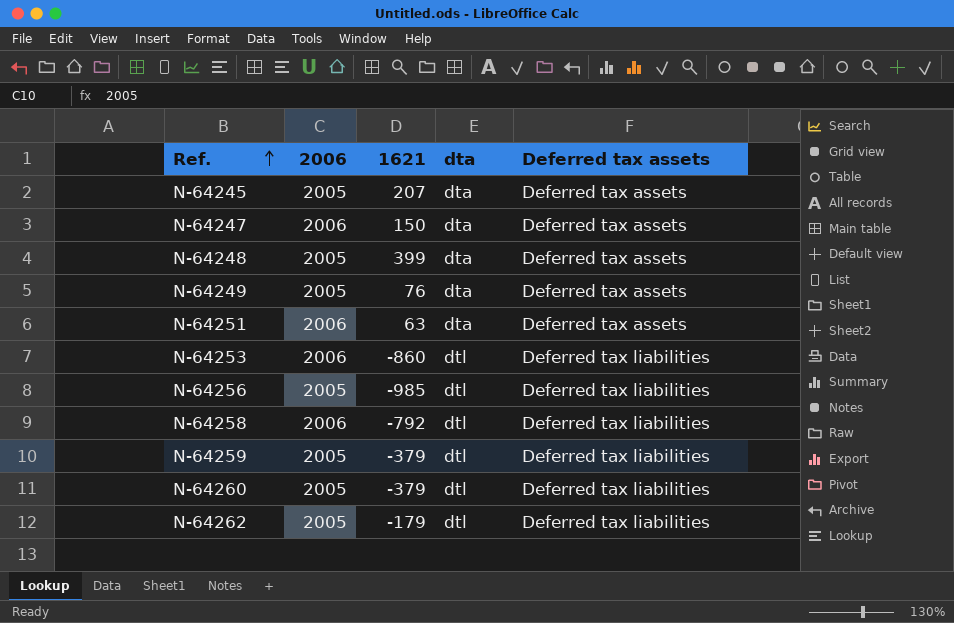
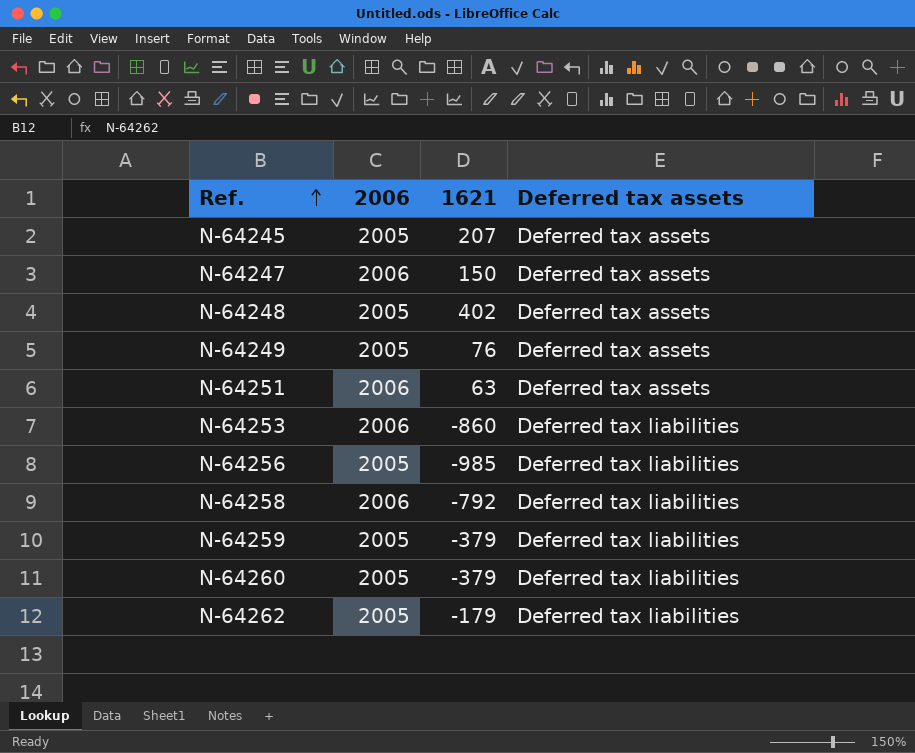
column dta | position: 4 -> none
N-64248 | 1621: 399 -> 402

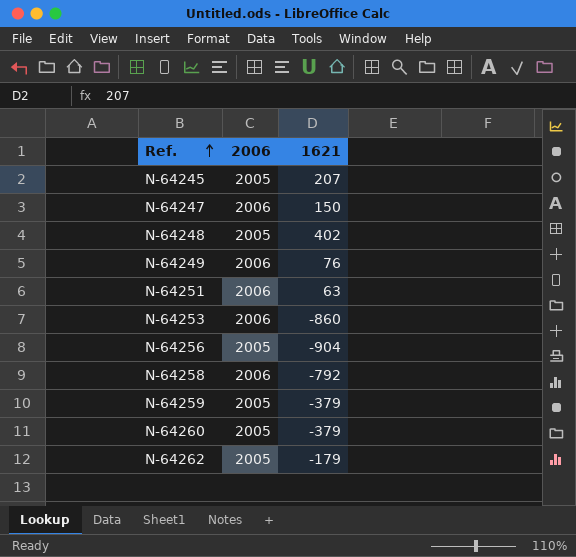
column Deferred tax assets | position: 4 -> none
N-64249 | 2006: 2005 -> 2006
N-64256 | 1621: -985 -> -904

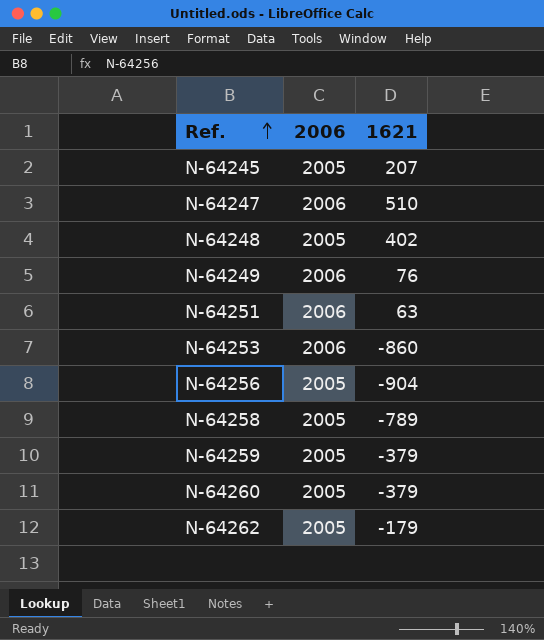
N-64247 | 1621: 150 -> 510
N-64258 | 2006: 2006 -> 2005
N-64258 | 1621: -792 -> -789

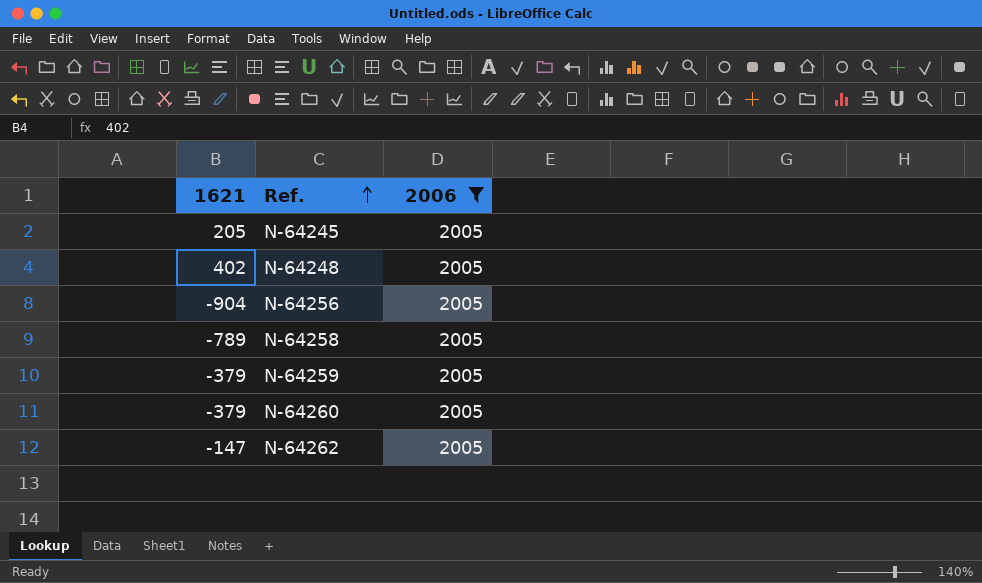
filter: none -> 2006 = 2005
column 1621 | position: 3 -> 1
N-64245 | 1621: 207 -> 205
N-64262 | 1621: -179 -> -147

